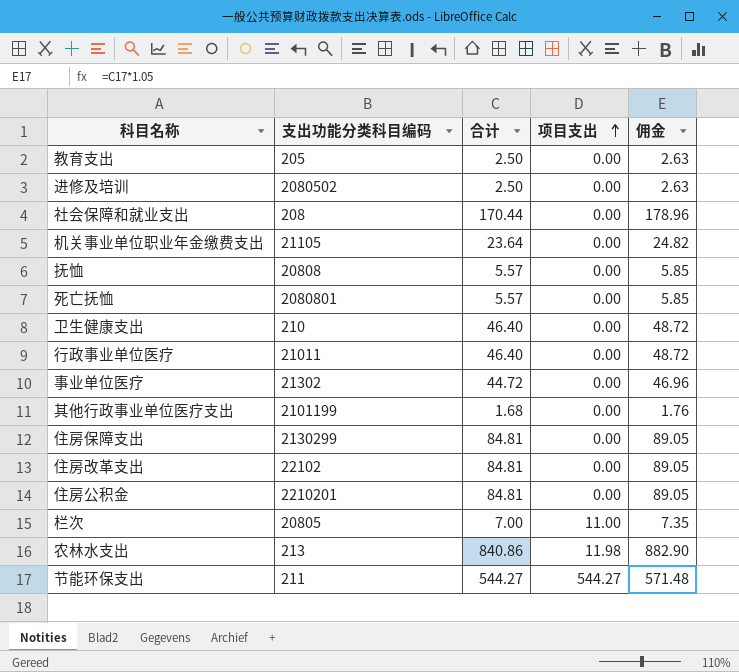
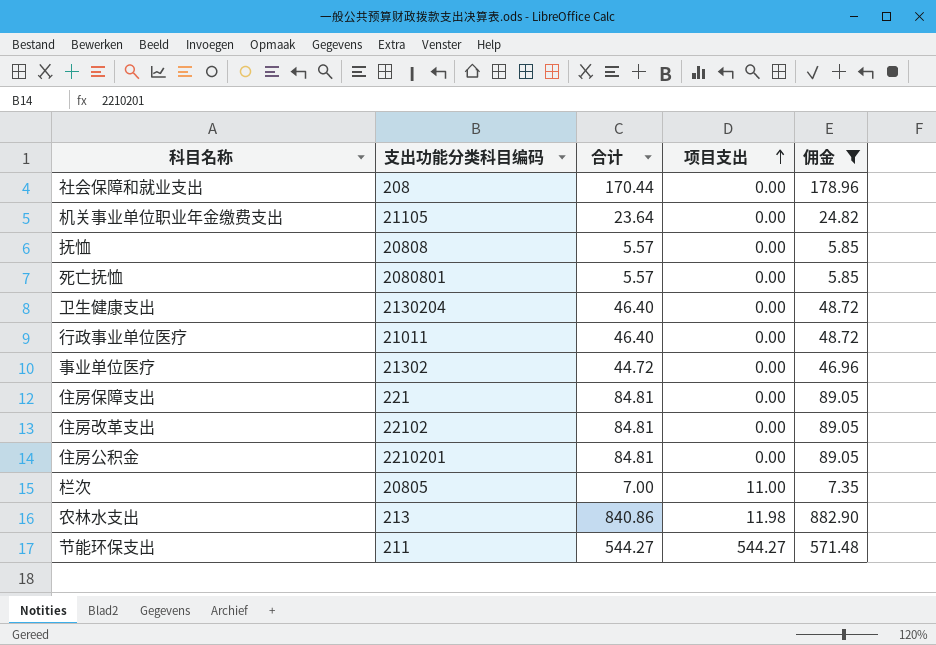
filter: none -> 佣金 >= 5.85
卫生健康支出 | 支出功能分类科目编码: 210 -> 2130204
住房保障支出 | 支出功能分类科目编码: 2130299 -> 221

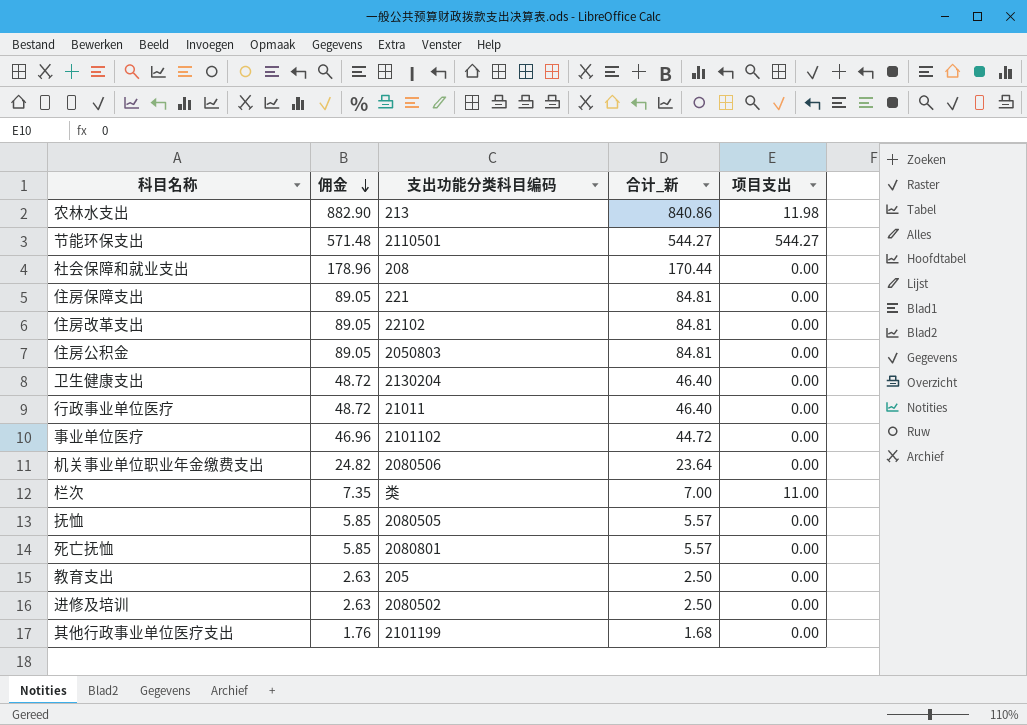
filter: 佣金 >= 5.85 -> none
row order: 项目支出 ascending -> 佣金 descending
column 佣金 | position: 5 -> 2
column name: 合计 -> 合计_新
节能环保支出 | 支出功能分类科目编码: 211 -> 2110501
住房公积金 | 支出功能分类科目编码: 2210201 -> 2050803
事业单位医疗 | 支出功能分类科目编码: 21302 -> 2101102
机关事业单位职业年金缴费支出 | 支出功能分类科目编码: 21105 -> 2080506
栏次 | 支出功能分类科目编码: 20805 -> 类
抚恤 | 支出功能分类科目编码: 20808 -> 2080505

